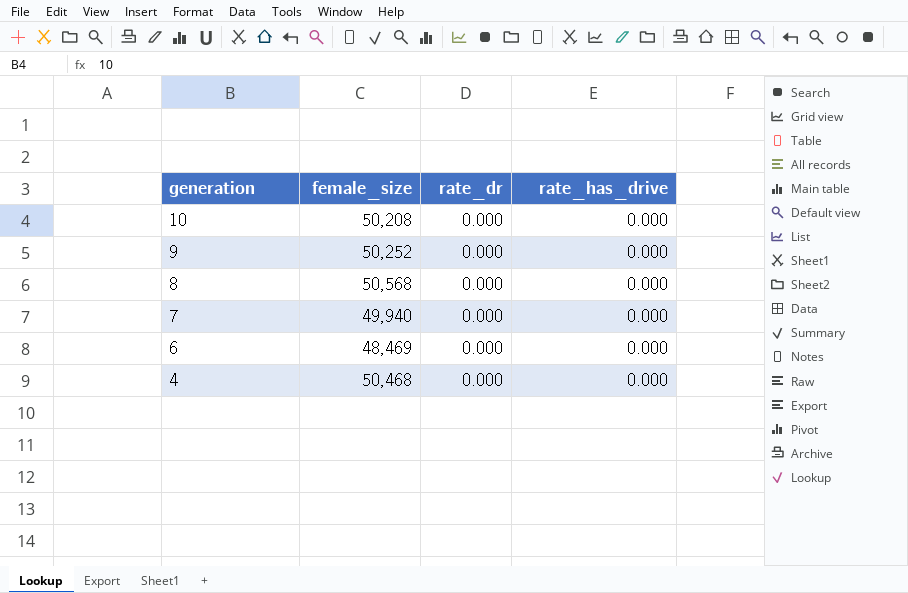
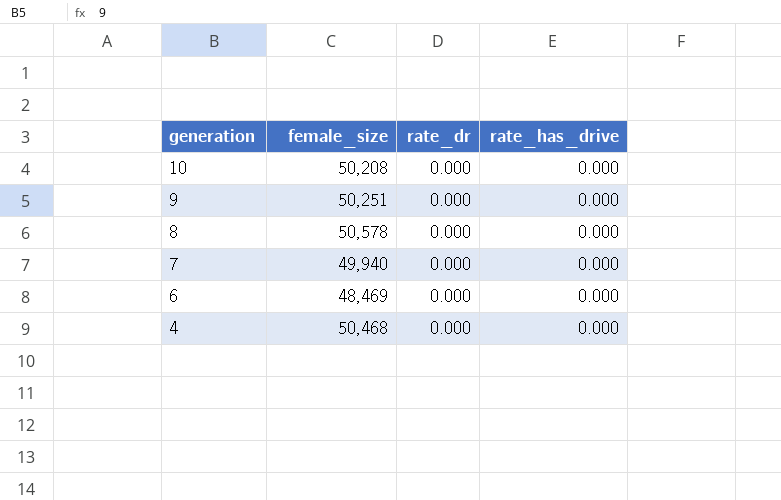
9 | female_size: 50,252 -> 50,251
8 | female_size: 50,568 -> 50,578

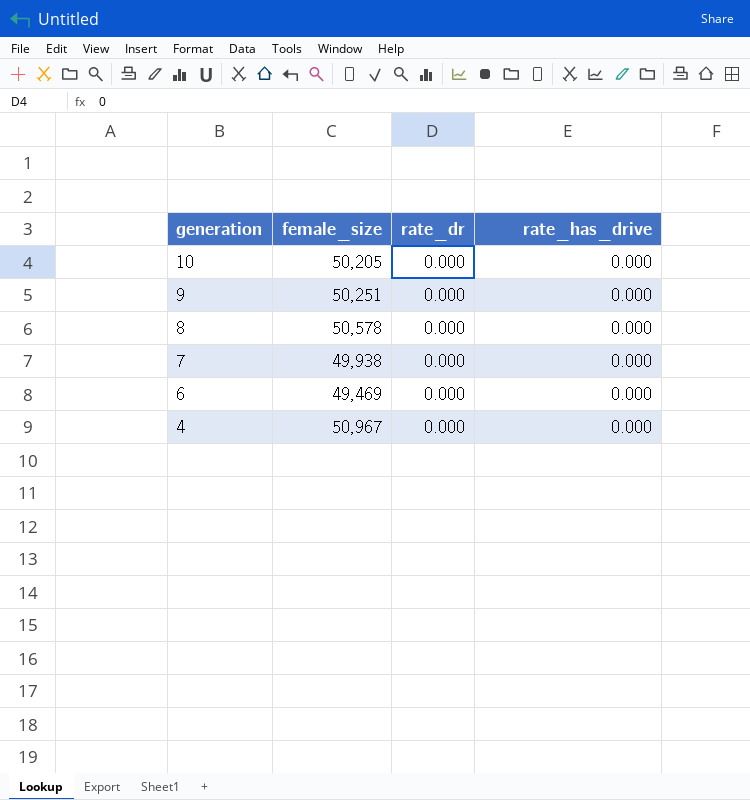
10 | female_size: 50,208 -> 50,205
7 | female_size: 49,940 -> 49,938
6 | female_size: 48,469 -> 49,469
4 | female_size: 50,468 -> 50,967

